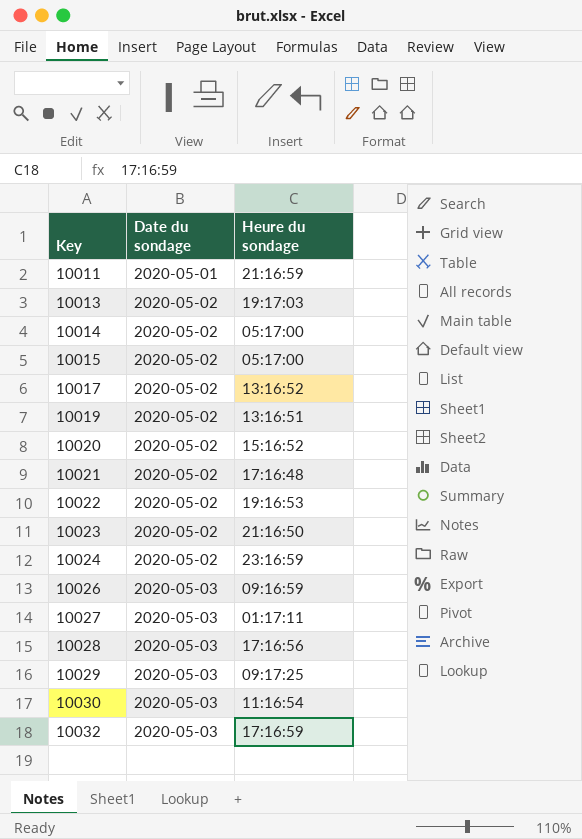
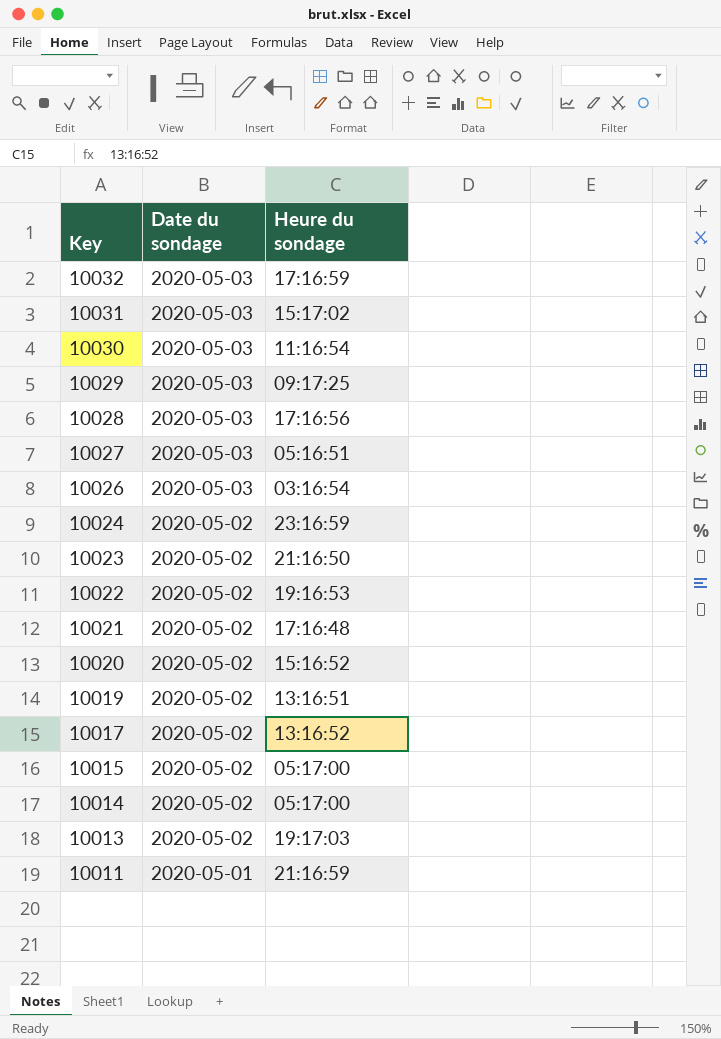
row order: Key ascending -> Key descending
row 10031: none -> 2020-05-03 | 15:17:02
10027 | Heure du sondage: 01:17:11 -> 05:16:51
10026 | Heure du sondage: 09:16:59 -> 03:16:54

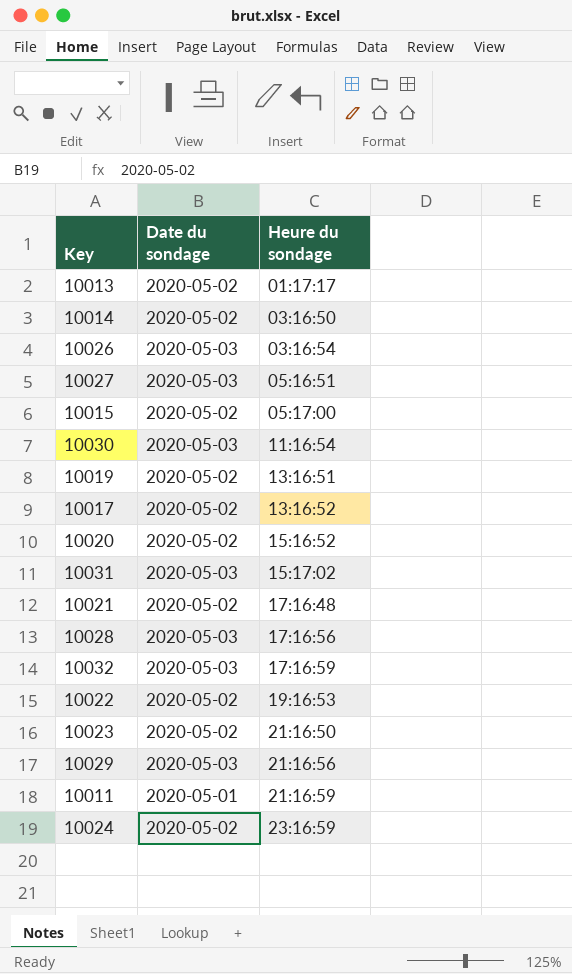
row order: Key descending -> Heure du sondage ascending
10013 | Heure du sondage: 19:17:03 -> 01:17:17
10014 | Heure du sondage: 05:17:00 -> 03:16:50
10029 | Heure du sondage: 09:17:25 -> 21:16:56

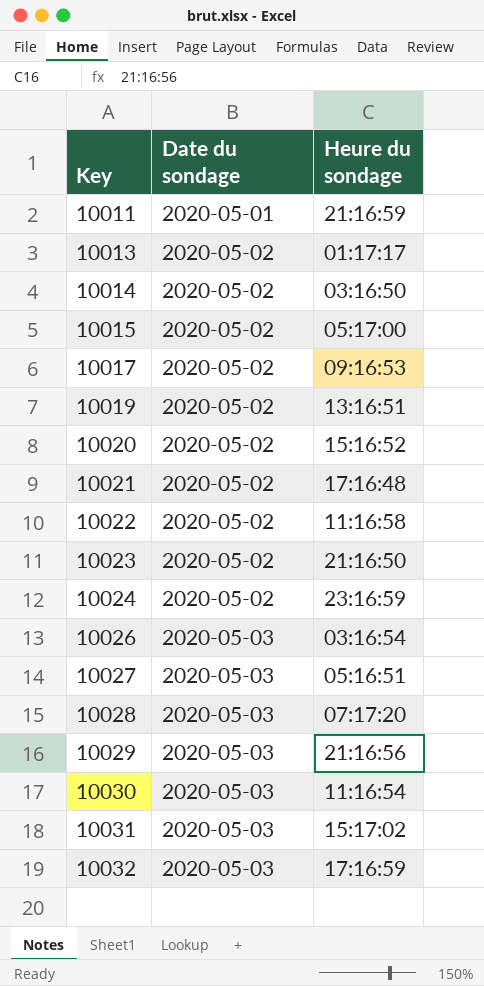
row order: Heure du sondage ascending -> Key ascending
10017 | Heure du sondage: 13:16:52 -> 09:16:53
10022 | Heure du sondage: 19:16:53 -> 11:16:58
10028 | Heure du sondage: 17:16:56 -> 07:17:20

